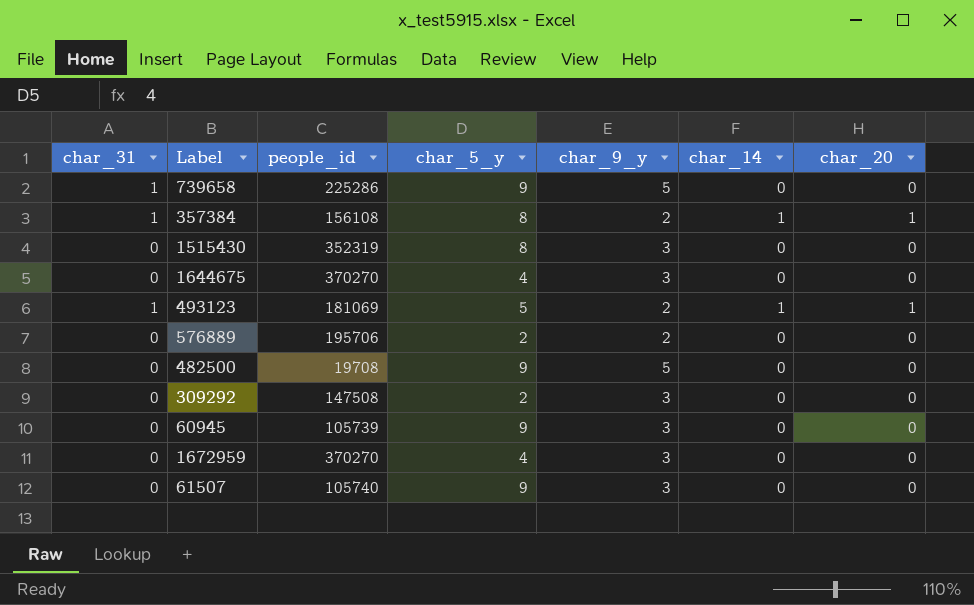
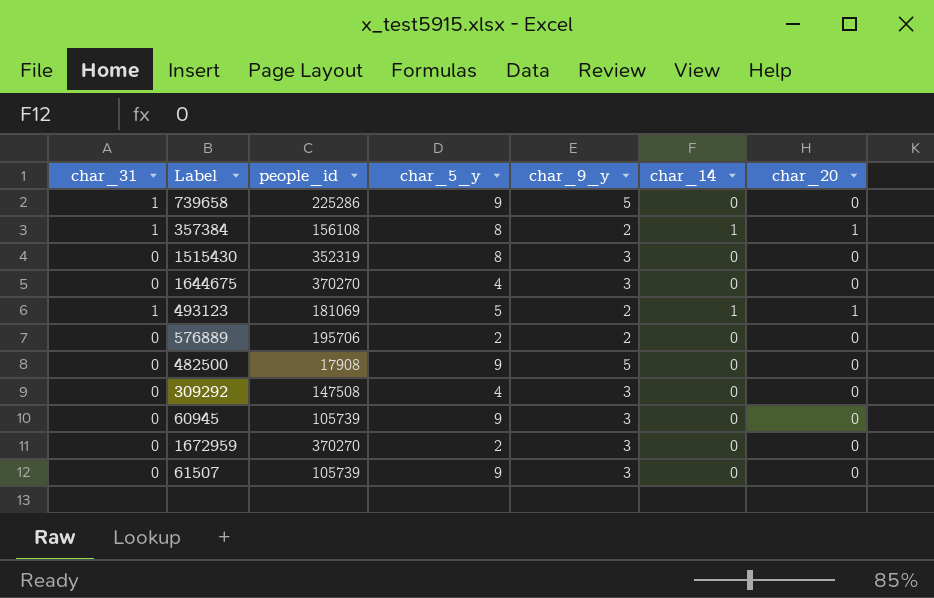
482500 | people_id: 19708 -> 17908
309292 | char_5_y: 2 -> 4
1672959 | char_5_y: 4 -> 2
61507 | people_id: 105740 -> 105739

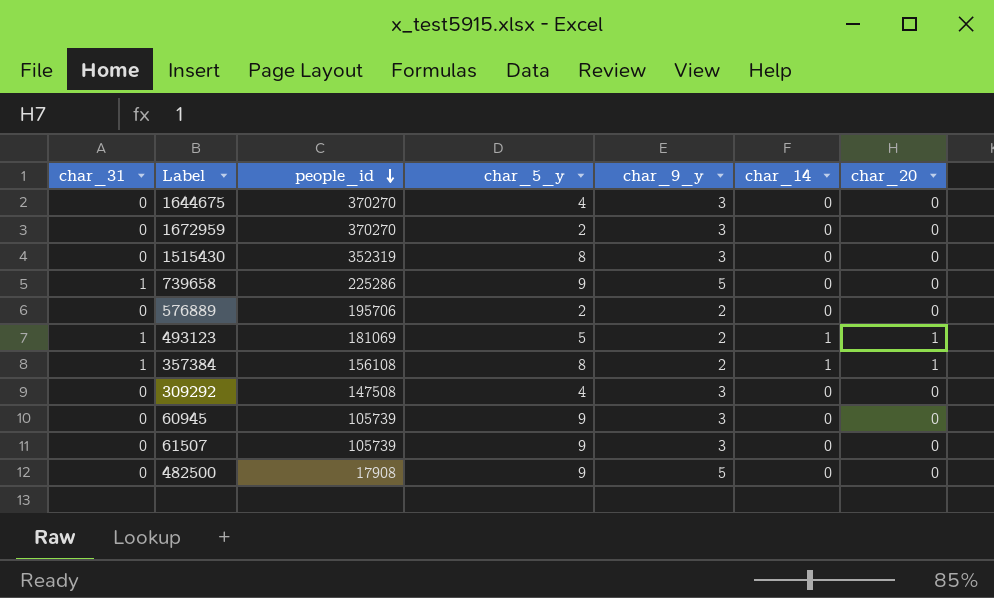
row order: none -> people_id descending

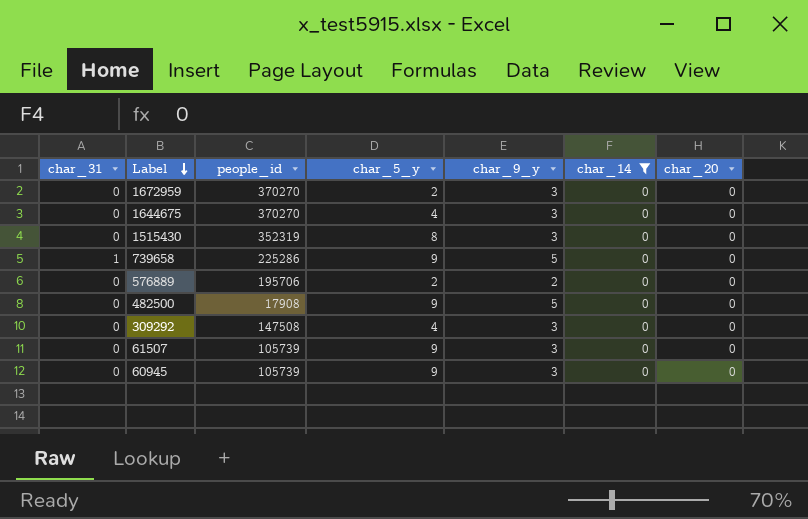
filter: none -> char_14 = 0
row order: people_id descending -> Label descending

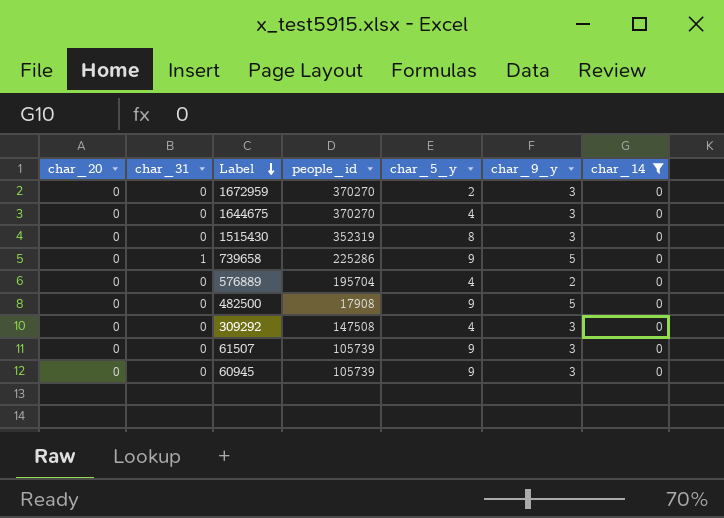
column char_20 | position: 7 -> 1
576889 | people_id: 195706 -> 195704
576889 | char_5_y: 2 -> 4

